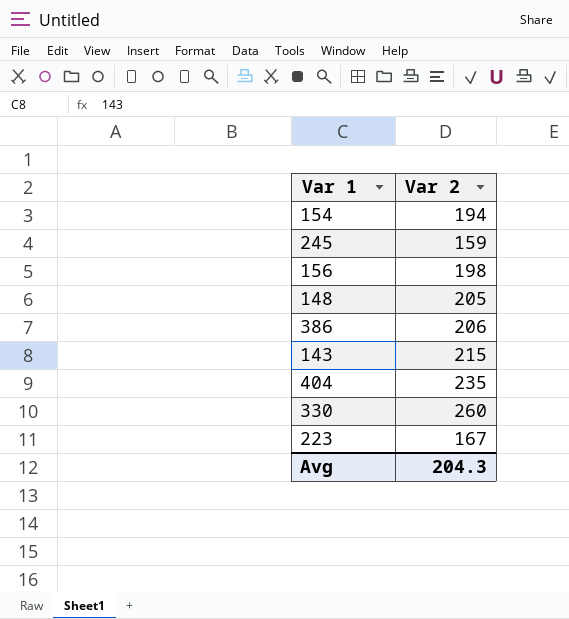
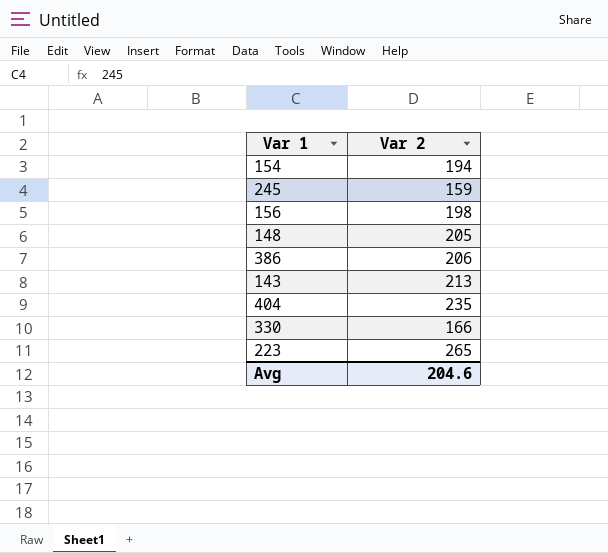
143 | Var 2: 215 -> 213
330 | Var 2: 260 -> 166
223 | Var 2: 167 -> 265
Avg | Var 2: 204.3 -> 204.6

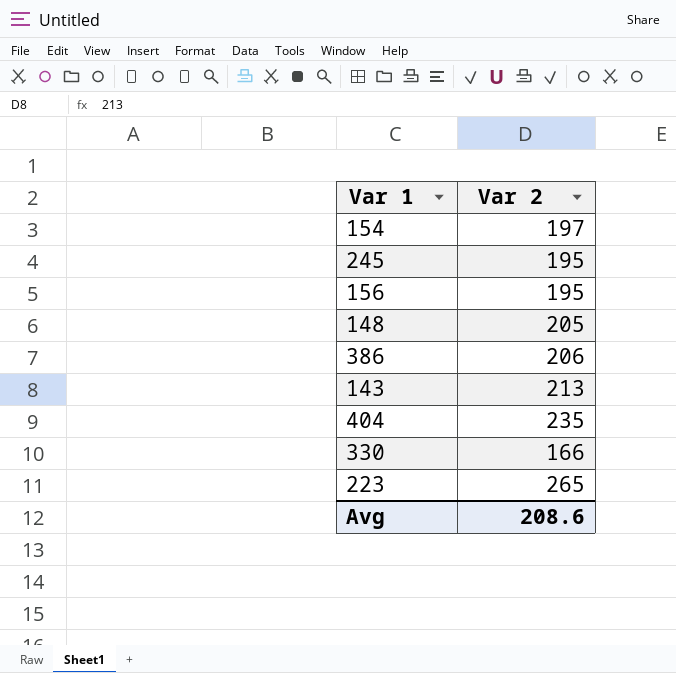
154 | Var 2: 194 -> 197
245 | Var 2: 159 -> 195
156 | Var 2: 198 -> 195
Avg | Var 2: 204.6 -> 208.6

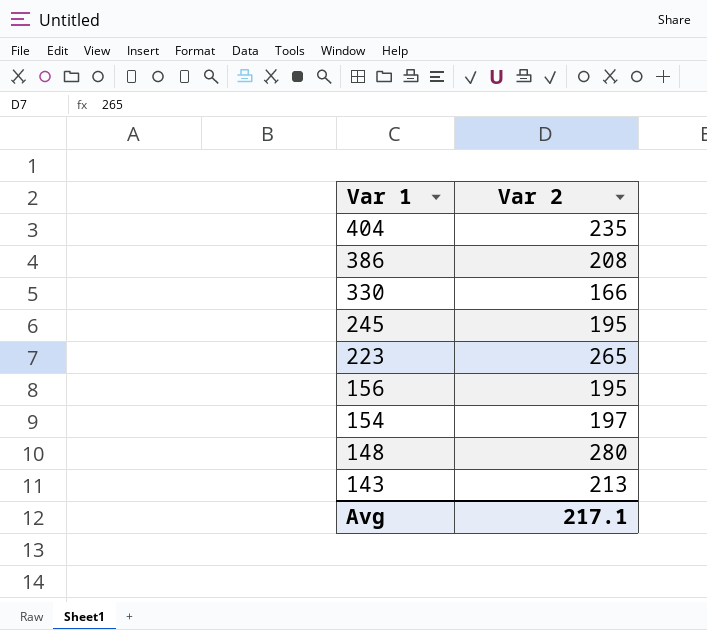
row order: none -> Var 1 descending
386 | Var 2: 206 -> 208
148 | Var 2: 205 -> 280
Avg | Var 2: 208.6 -> 217.1

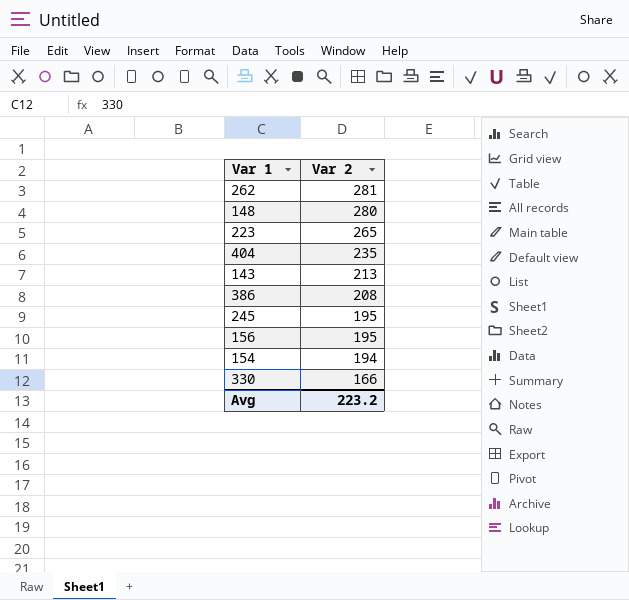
row order: Var 1 descending -> Var 2 descending
row 262: none -> 281
154 | Var 2: 197 -> 194
Avg | Var 2: 217.1 -> 223.2

